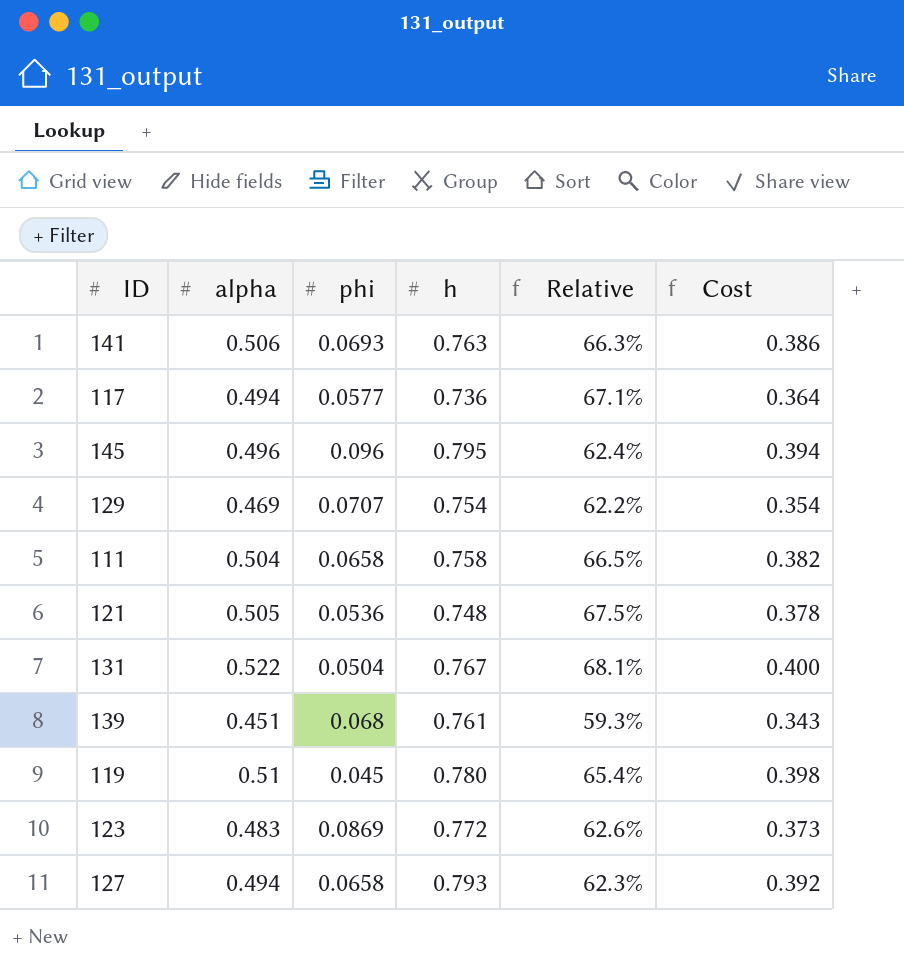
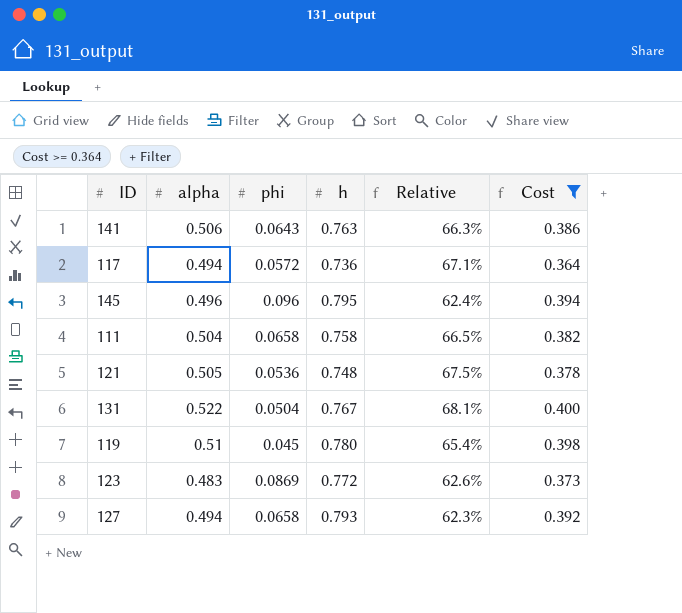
filter: none -> Cost >= 0.364
141 | phi: 0.0693 -> 0.0643
117 | phi: 0.0577 -> 0.0572

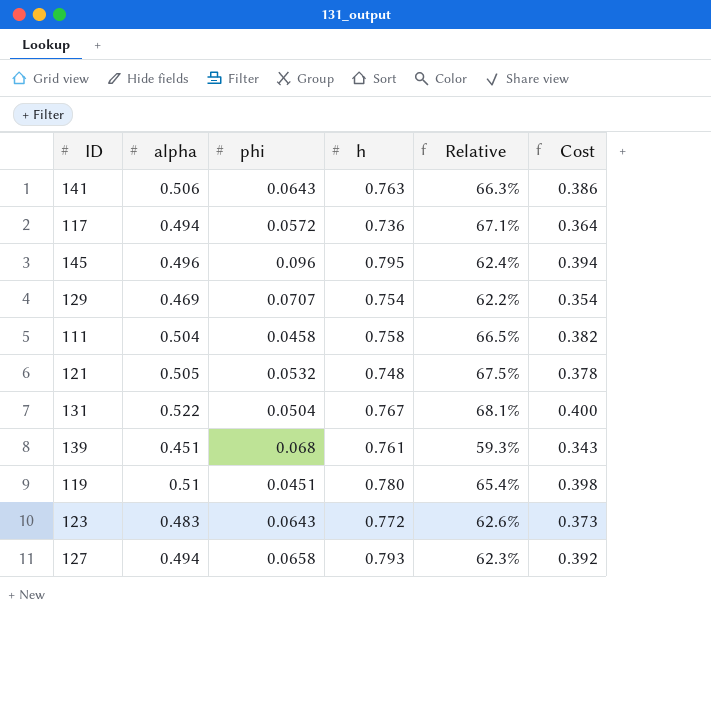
filter: Cost >= 0.364 -> none
111 | phi: 0.0658 -> 0.0458
121 | phi: 0.0536 -> 0.0532
119 | phi: 0.045 -> 0.0451
123 | phi: 0.0869 -> 0.0643

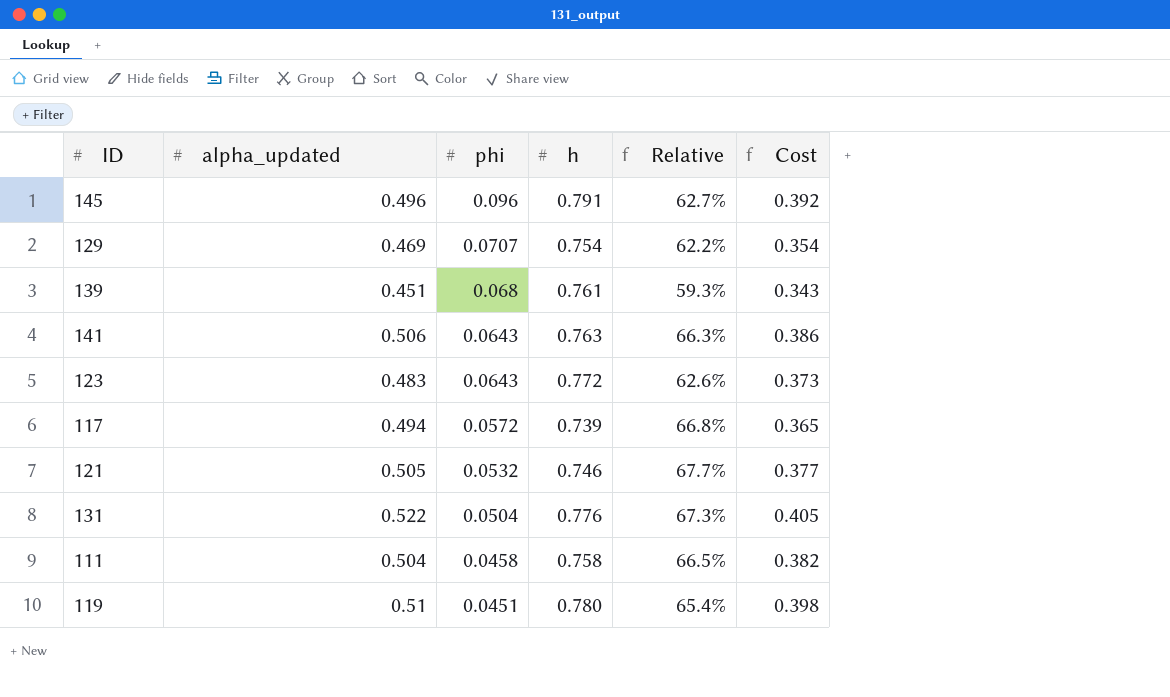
row order: none -> phi descending
column name: alpha -> alpha_updated
row 127: 0.494 | 0.0658 | 0.793 | 62.3% | 0.392 -> none
145 | h: 0.795 -> 0.791
145 | Relative: 62.4% -> 62.7%
145 | Cost: 0.394 -> 0.392
117 | h: 0.736 -> 0.739
117 | Relative: 67.1% -> 66.8%
117 | Cost: 0.364 -> 0.365
121 | h: 0.748 -> 0.746
121 | Relative: 67.5% -> 67.7%
121 | Cost: 0.378 -> 0.377
131 | h: 0.767 -> 0.776
131 | Relative: 68.1% -> 67.3%
131 | Cost: 0.400 -> 0.405

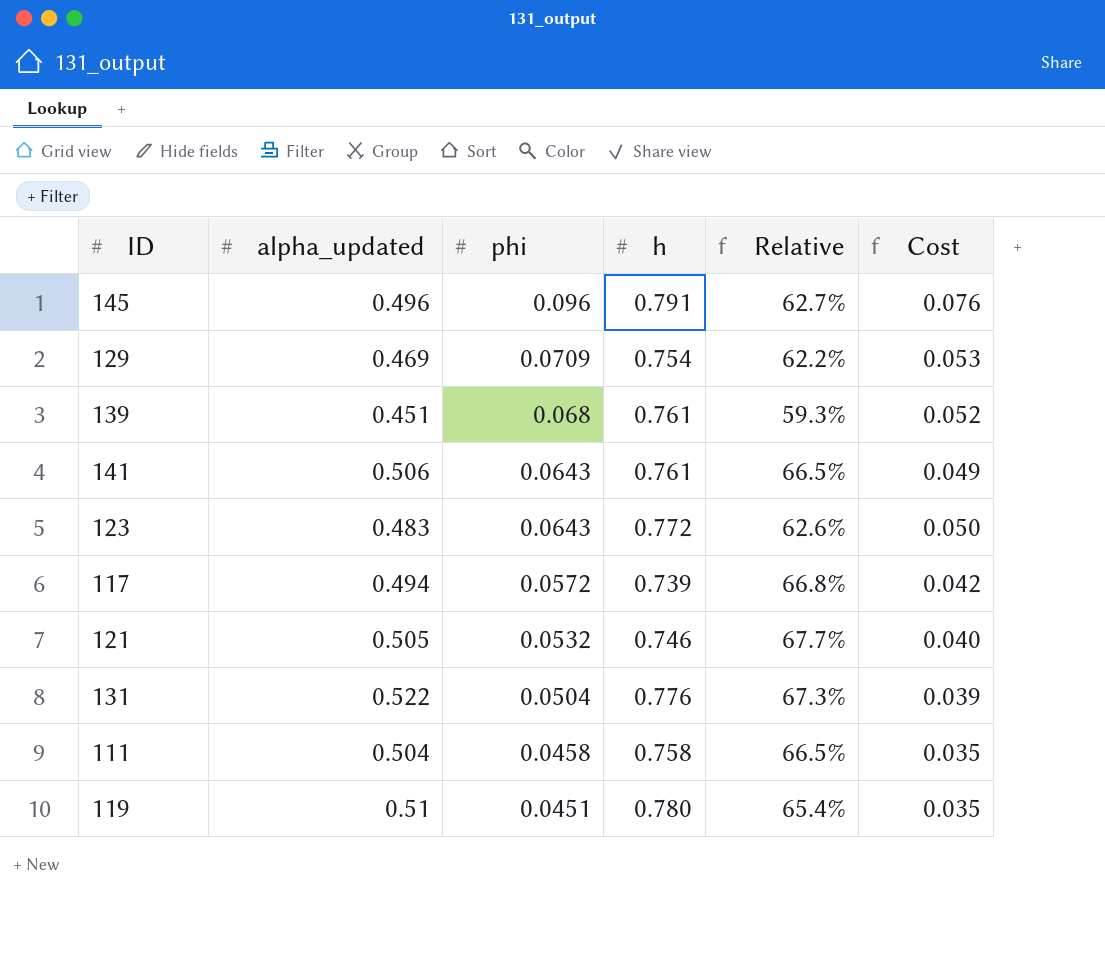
column Cost | formula: [alpha_updated] * [h] -> [phi] * [h]
129 | phi: 0.0707 -> 0.0709
141 | h: 0.763 -> 0.761
141 | Relative: 66.3% -> 66.5%

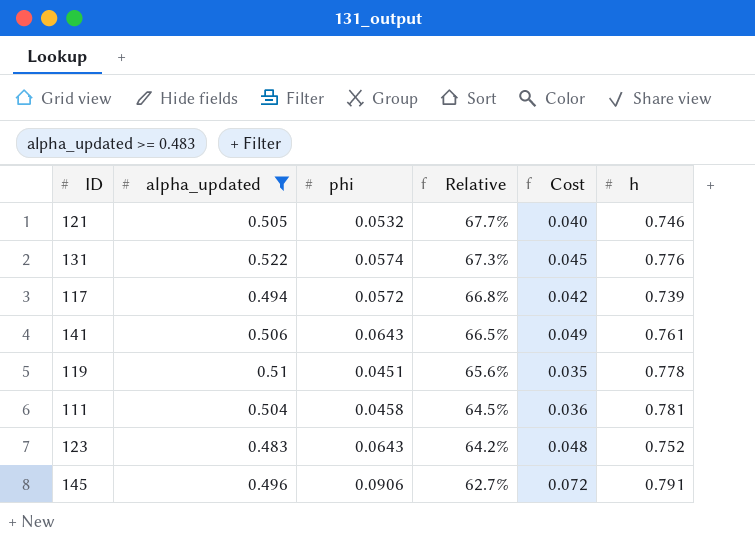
filter: none -> alpha_updated >= 0.483
row order: phi descending -> Relative descending
column h | position: 4 -> 6
131 | phi: 0.0504 -> 0.0574
131 | Cost: 0.039 -> 0.045
119 | Relative: 65.4% -> 65.6%
119 | h: 0.780 -> 0.778
111 | Relative: 66.5% -> 64.5%
111 | Cost: 0.035 -> 0.036
111 | h: 0.758 -> 0.781
123 | Relative: 62.6% -> 64.2%
123 | Cost: 0.050 -> 0.048
123 | h: 0.772 -> 0.752
145 | phi: 0.096 -> 0.0906
145 | Cost: 0.076 -> 0.072

